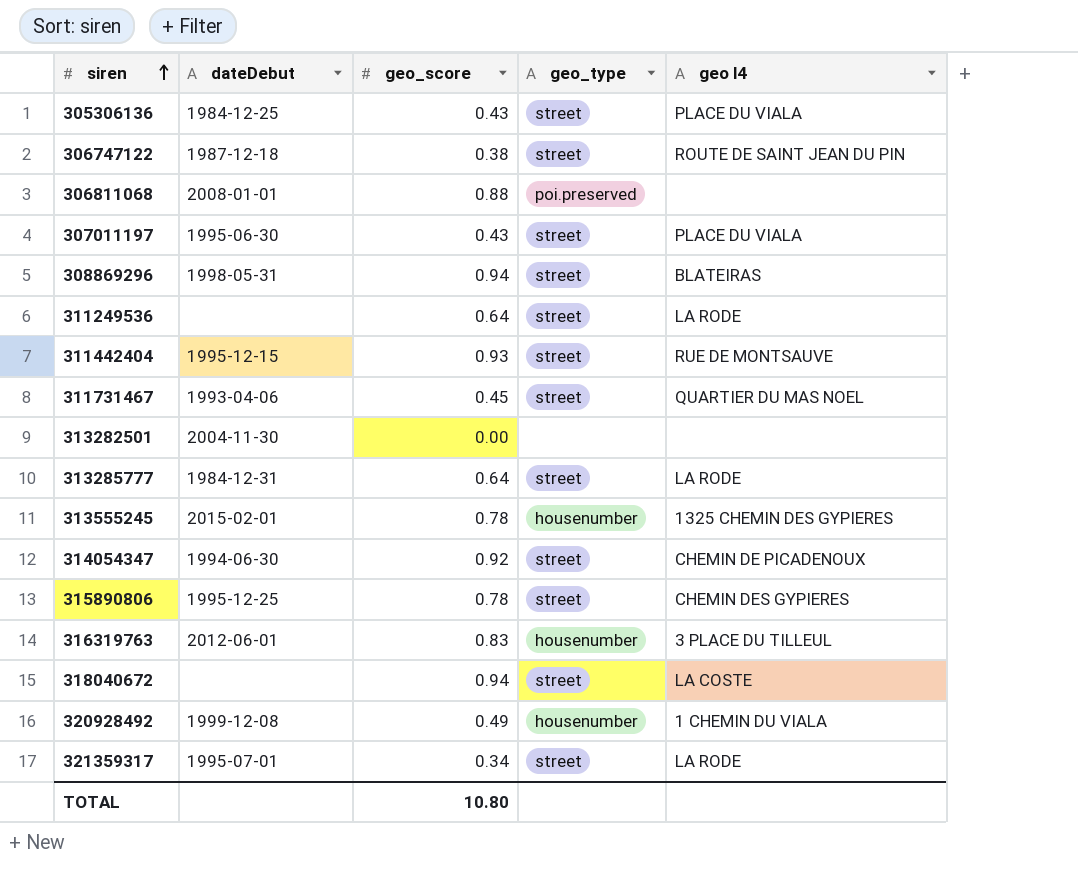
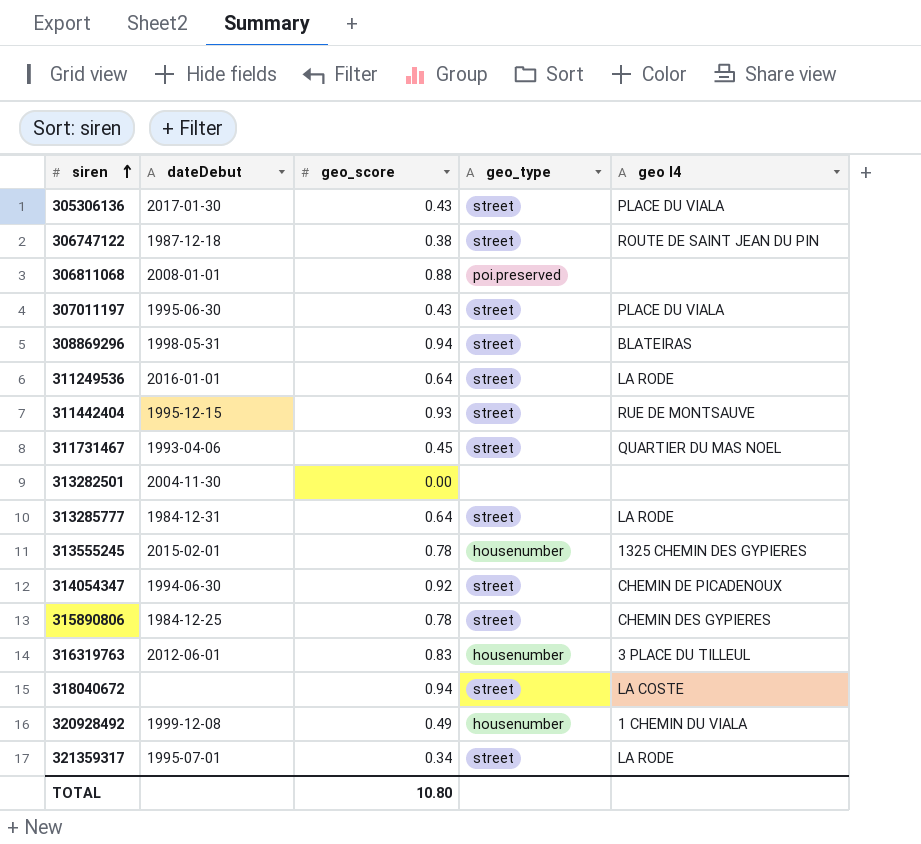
305306136 | dateDebut: 1984-12-25 -> 2017-01-30
311249536 | dateDebut: none -> 2016-01-01
315890806 | dateDebut: 1995-12-25 -> 1984-12-25

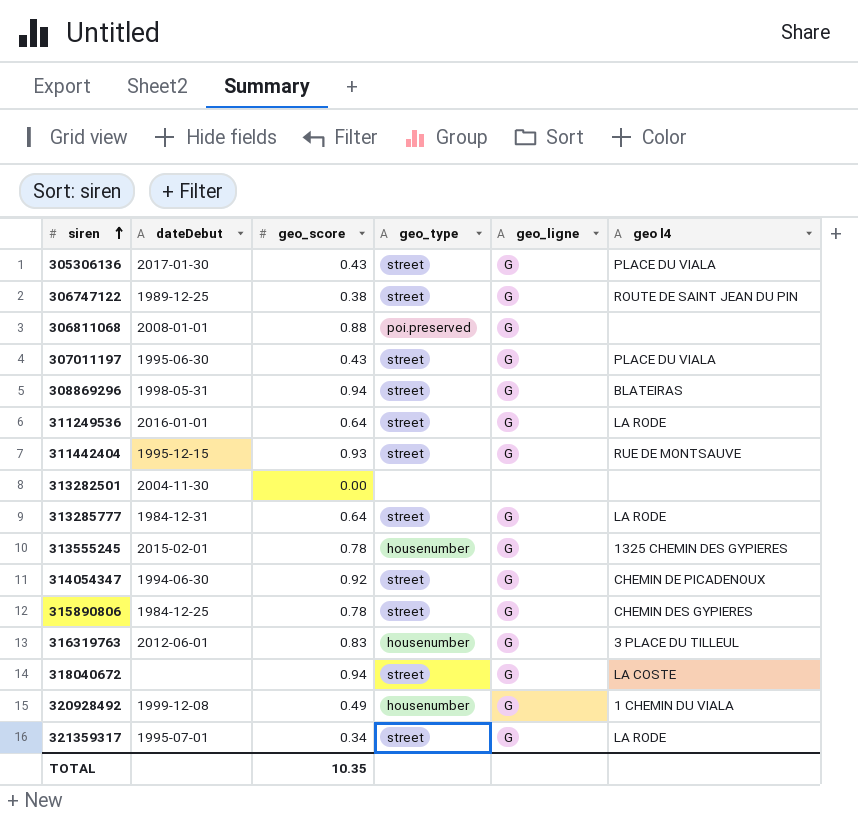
column geo_ligne | position: none -> 5
row 311731467: 1993-04-06 | 0.45 | street | QUARTIER DU MAS NOEL -> none
306747122 | dateDebut: 1987-12-18 -> 1989-12-25
TOTAL | geo_score: 10.80 -> 10.35

